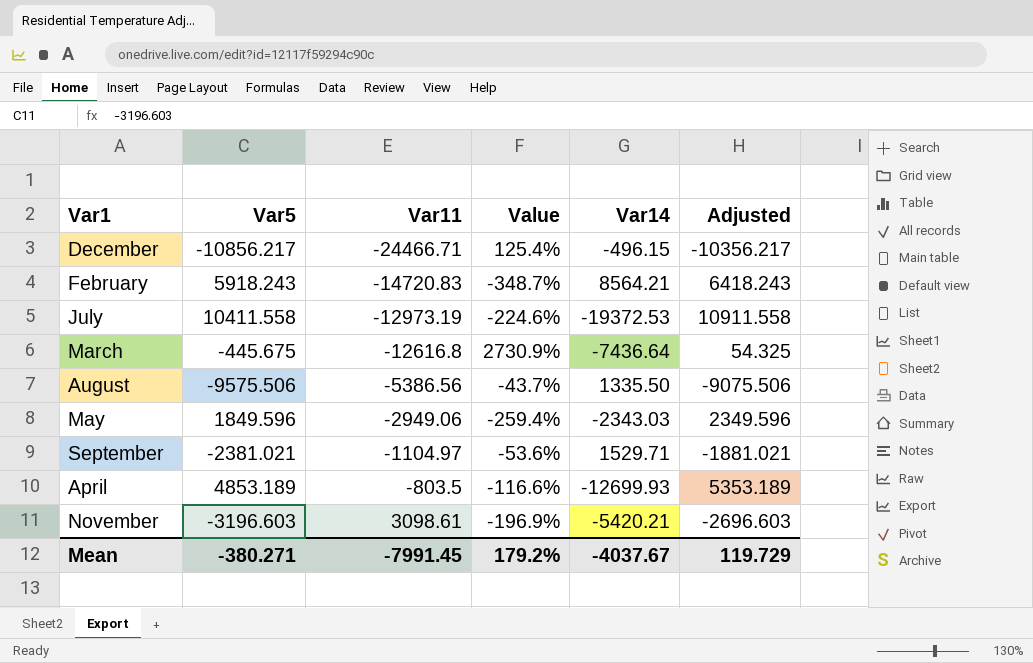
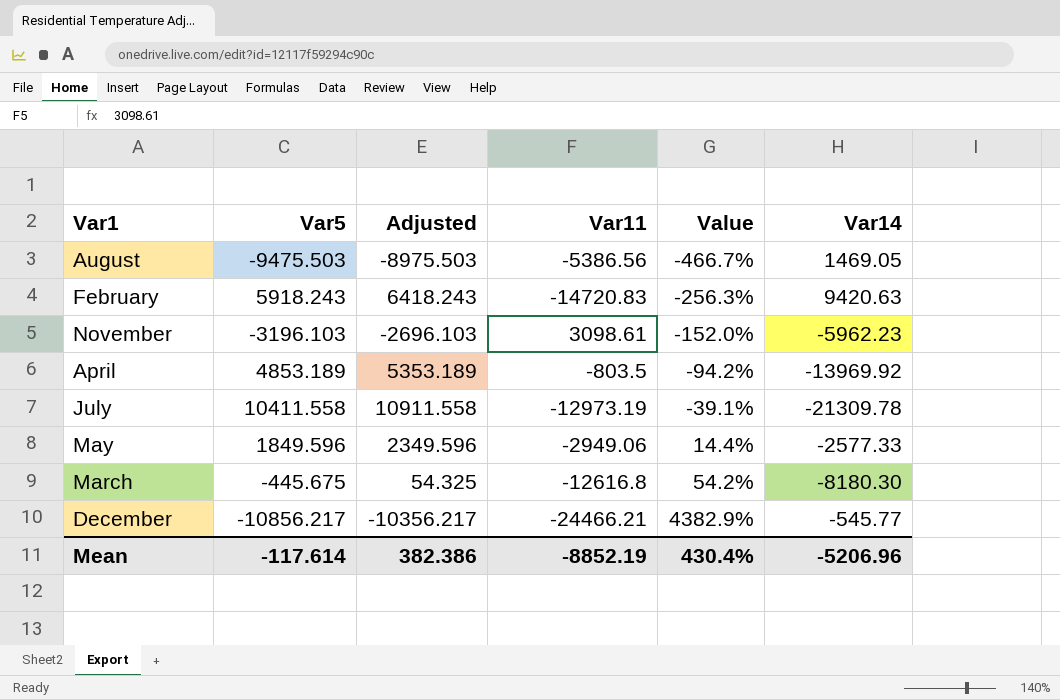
row order: Var11 ascending -> Value ascending
column Adjusted | position: 6 -> 3
column Value | formula: ([Var11] - [Var5]) / [Var5] -> ([Var11] - [Var14]) / [Var14]
row September: -2381.021 | -1104.97 | -53.6% | 1529.71 | -1881.021 -> none
August | Var5: -9575.506 -> -9475.503
August | Adjusted: -9075.506 -> -8975.503
August | Var14: 1335.50 -> 1469.05
February | Var14: 8564.21 -> 9420.63
November | Var5: -3196.603 -> -3196.103
November | Adjusted: -2696.603 -> -2696.103
November | Var14: -5420.21 -> -5962.23
April | Var14: -12699.93 -> -13969.92
July | Var14: -19372.53 -> -21309.78
May | Var14: -2343.03 -> -2577.33
March | Var14: -7436.64 -> -8180.30
December | Var11: -24466.71 -> -24466.21
December | Var14: -496.15 -> -545.77
Mean | Var5: -380.271 -> -117.614
Mean | Adjusted: 119.729 -> 382.386
Mean | Var11: -7991.45 -> -8852.19
Mean | Value: 179.2% -> 430.4%
Mean | Var14: -4037.67 -> -5206.96

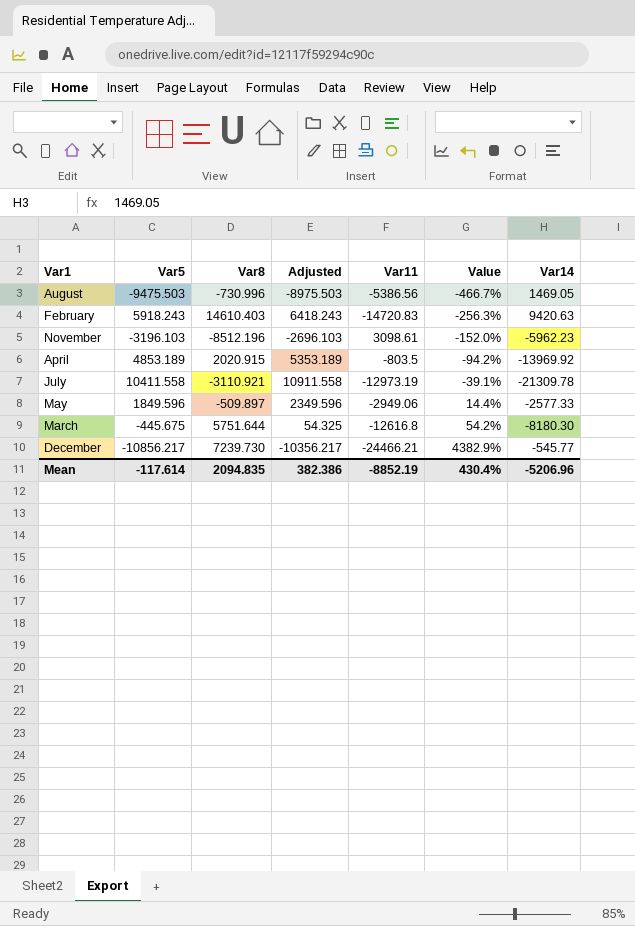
column Var8 | position: none -> 3

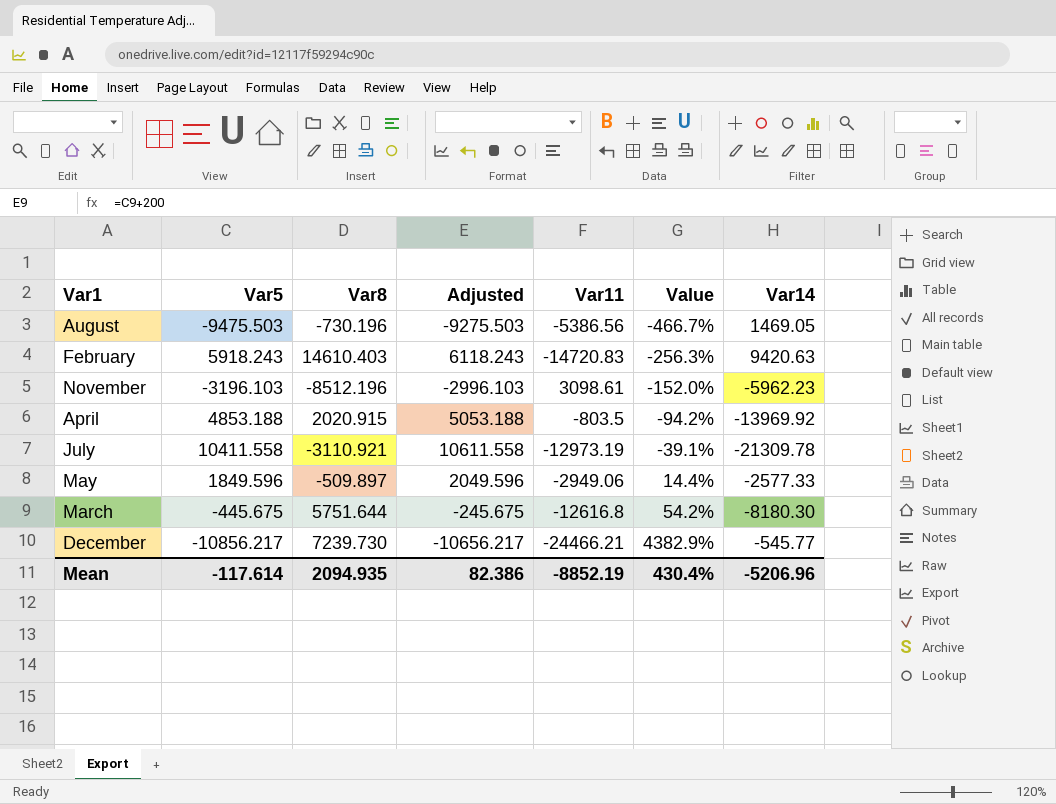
column Adjusted | formula: [Var5] + 500 -> [Var5] + 200
August | Var8: -730.996 -> -730.196
April | Var5: 4853.189 -> 4853.188
Mean | Var8: 2094.835 -> 2094.935
Mean | Adjusted: 382.386 -> 82.386

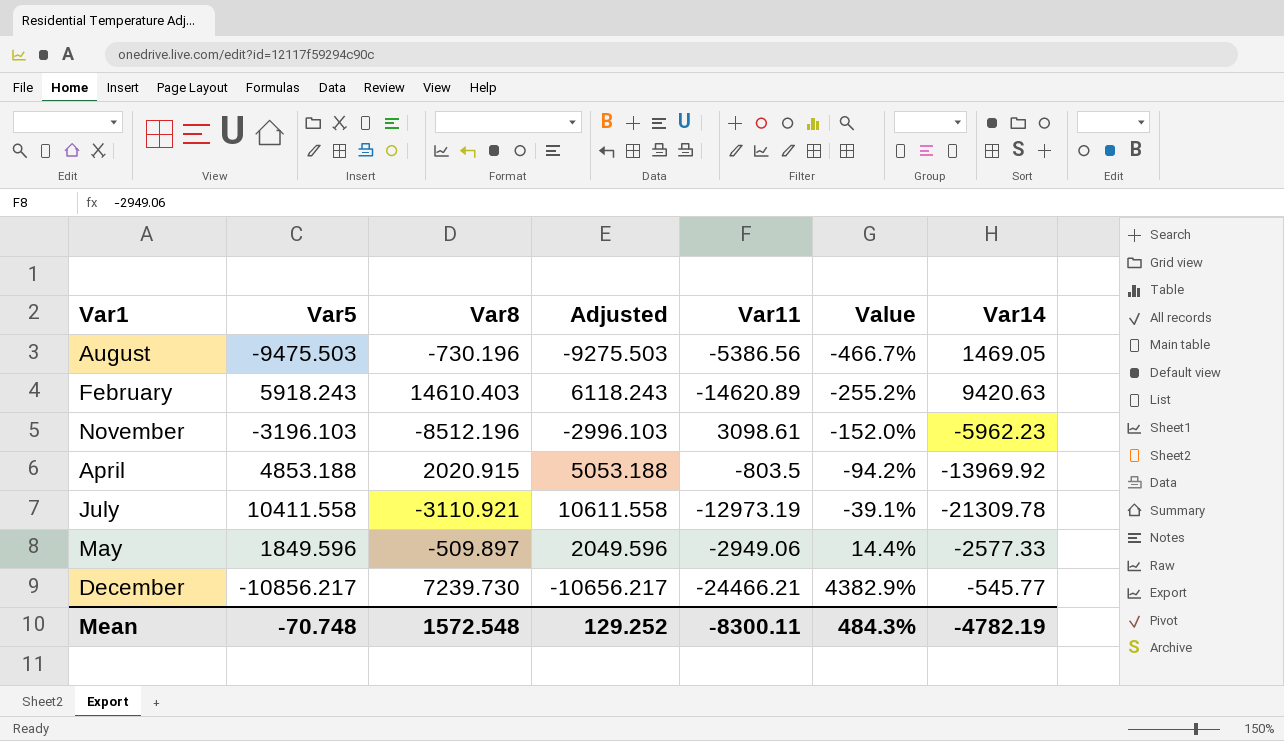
row March: -445.675 | 5751.644 | -245.675 | -12616.8 | 54.2% | -8180.30 -> none
February | Var11: -14720.83 -> -14620.89
February | Value: -256.3% -> -255.2%
Mean | Var5: -117.614 -> -70.748
Mean | Var8: 2094.935 -> 1572.548
Mean | Adjusted: 82.386 -> 129.252
Mean | Var11: -8852.19 -> -8300.11
Mean | Value: 430.4% -> 484.3%
Mean | Var14: -5206.96 -> -4782.19

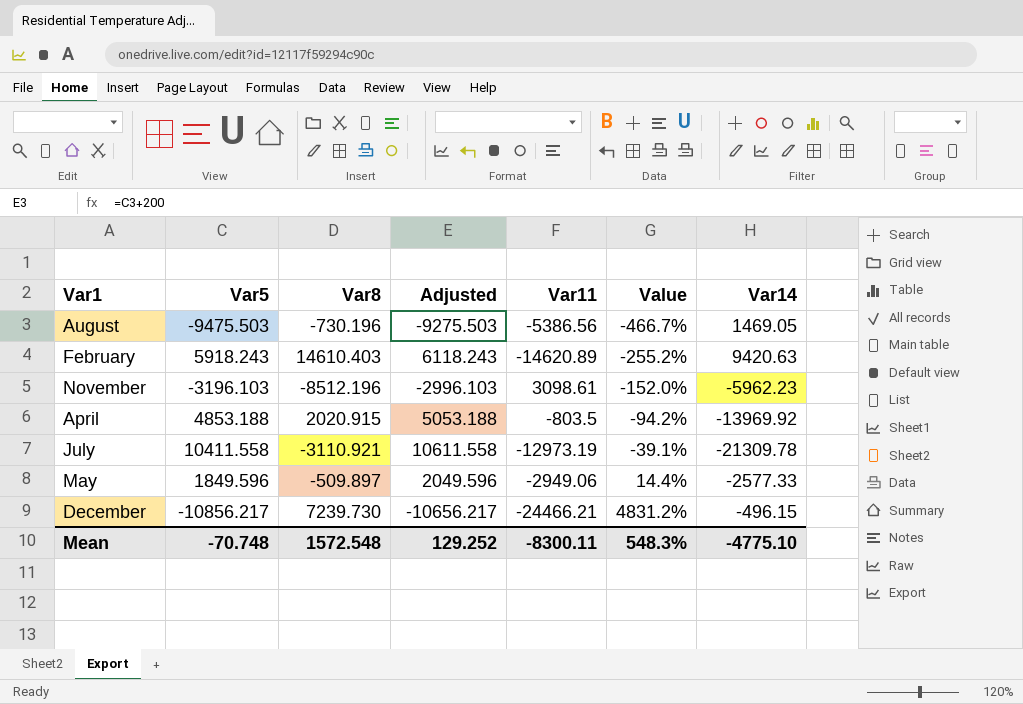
December | Value: 4382.9% -> 4831.2%
December | Var14: -545.77 -> -496.15
Mean | Value: 484.3% -> 548.3%
Mean | Var14: -4782.19 -> -4775.10

